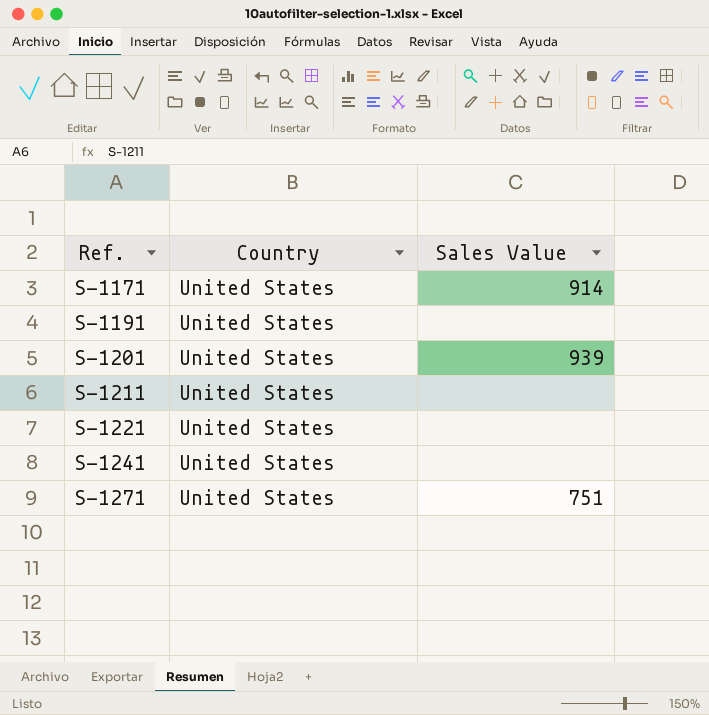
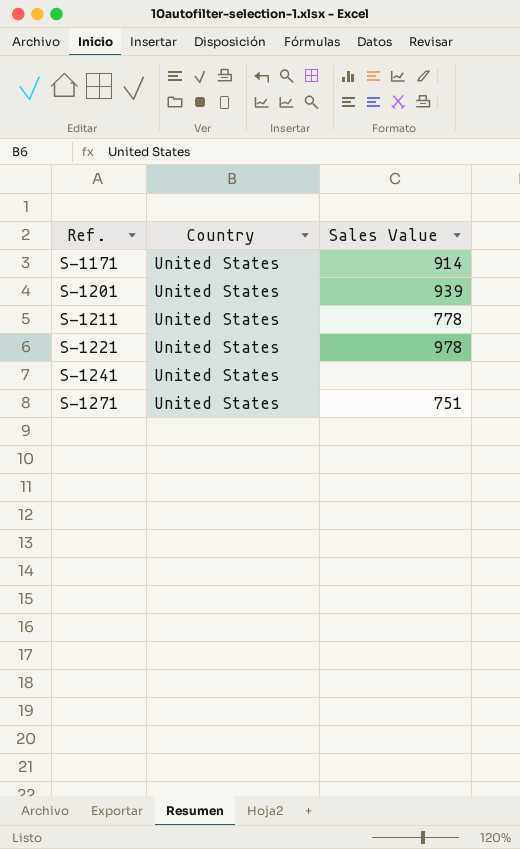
row S-1191: United States | none -> none
S-1211 | Sales Value: none -> 778
S-1221 | Sales Value: none -> 978

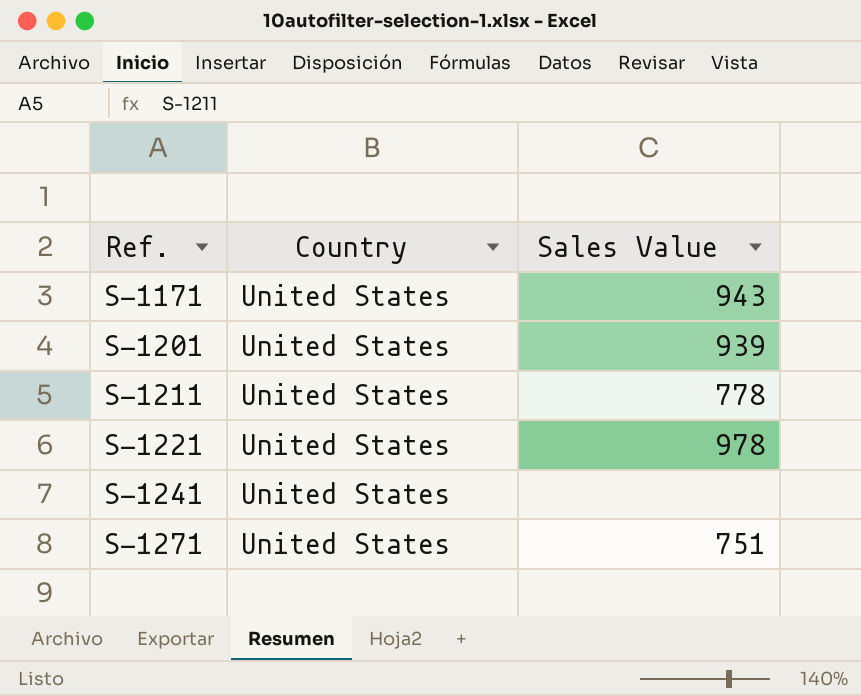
S-1171 | Sales Value: 914 -> 943

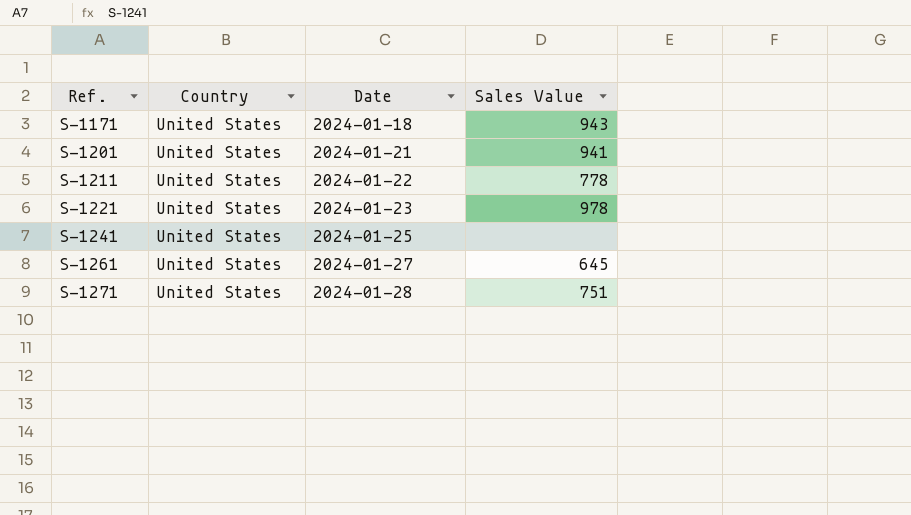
column Date | position: none -> 3
S-1201 | Sales Value: 939 -> 941
row S-1261: none -> United States | 2024-01-27 | 645

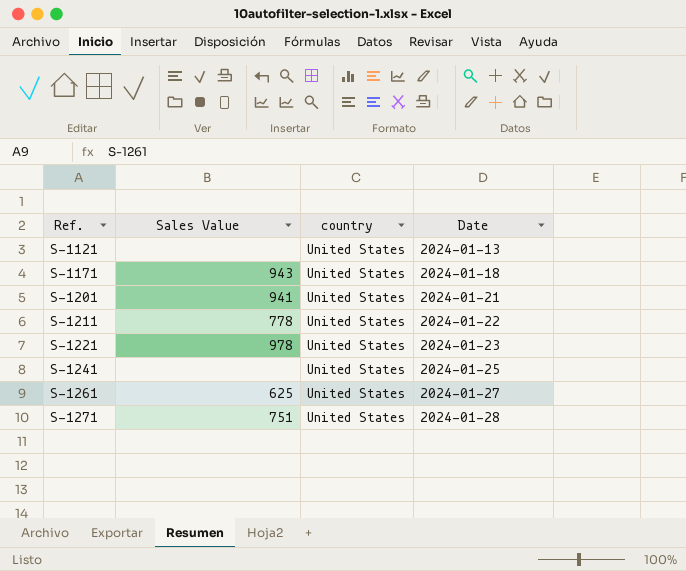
column Sales Value | position: 4 -> 2
column name: Country -> country
row S-1121: none -> none | United States | 2024-01-13
S-1261 | Sales Value: 645 -> 625

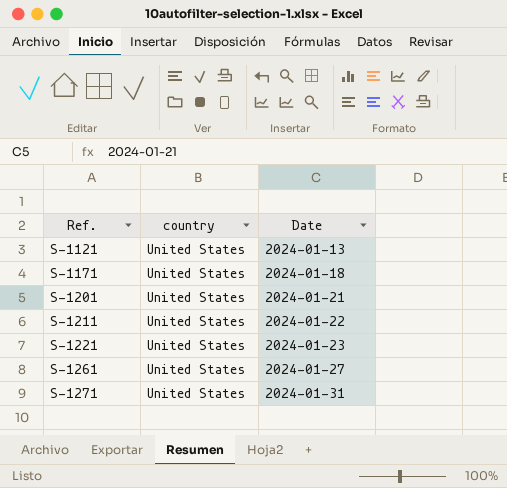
column Sales Value | position: 2 -> none
row S-1241: none | United States | 2024-01-25 -> none
S-1271 | Date: 2024-01-28 -> 2024-01-31

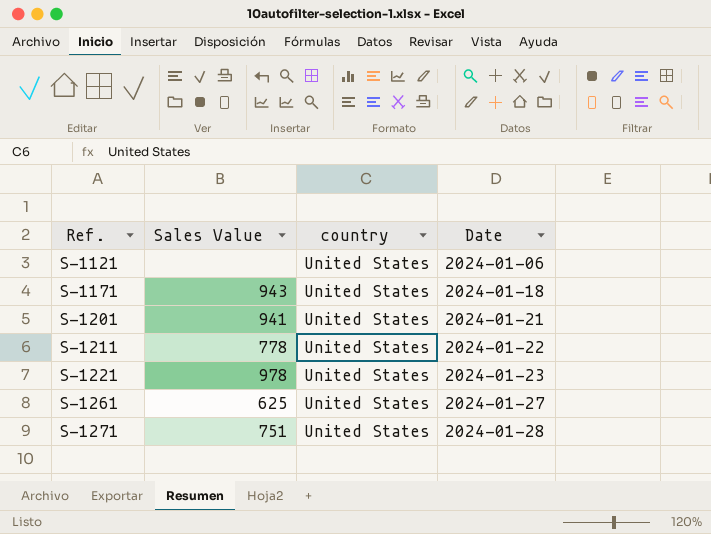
column Sales Value | position: none -> 2
S-1121 | Date: 2024-01-13 -> 2024-01-06
S-1271 | Date: 2024-01-31 -> 2024-01-28

